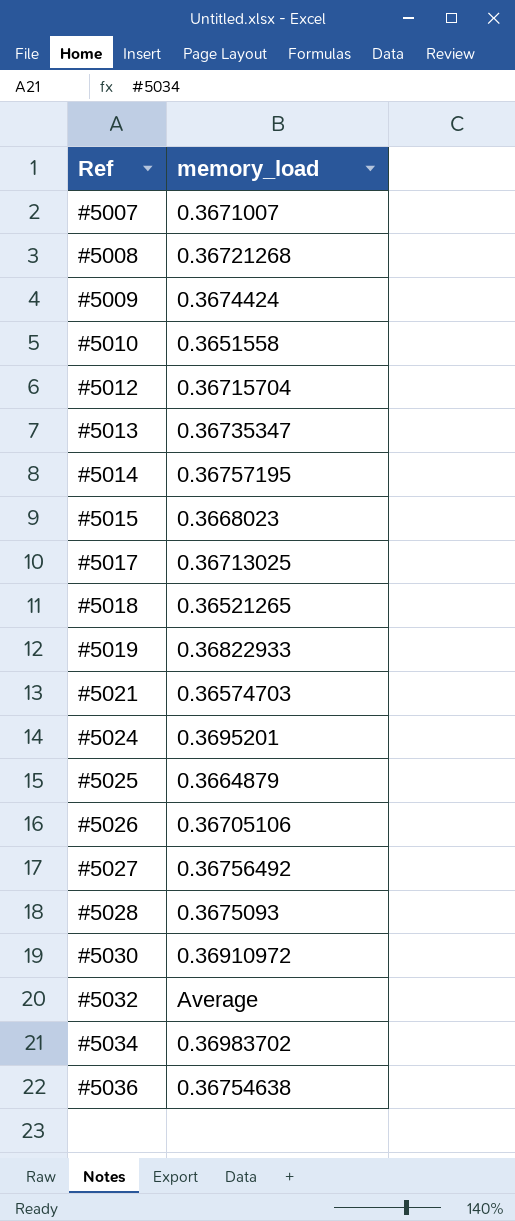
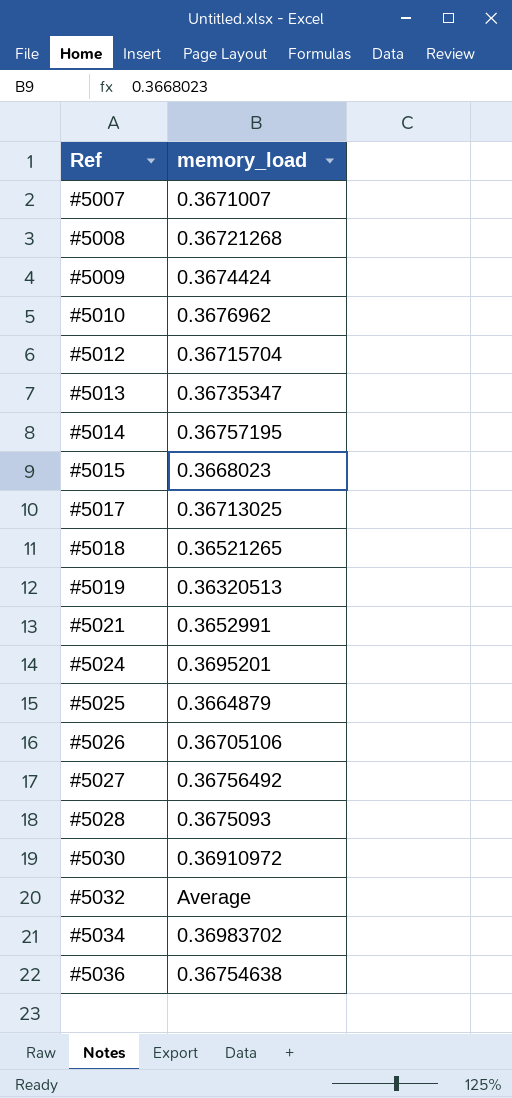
#5010 | memory_load: 0.3651558 -> 0.3676962
#5019 | memory_load: 0.36822933 -> 0.36320513
#5021 | memory_load: 0.36574703 -> 0.3652991

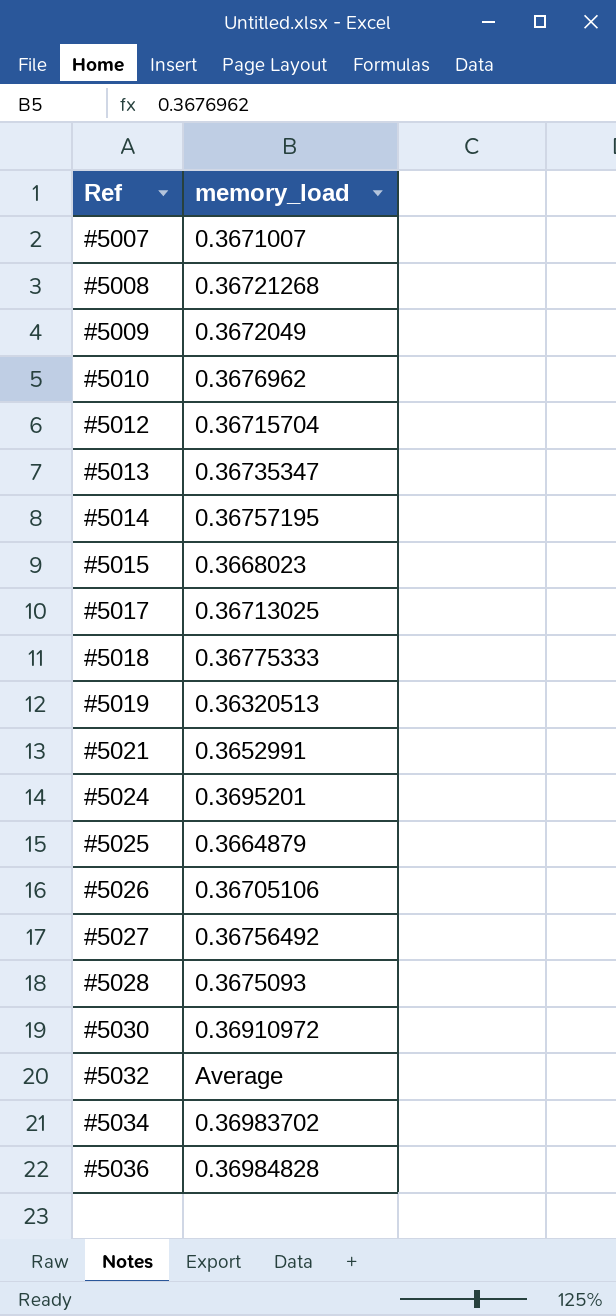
#5009 | memory_load: 0.3674424 -> 0.3672049
#5018 | memory_load: 0.36521265 -> 0.36775333
#5036 | memory_load: 0.36754638 -> 0.36984828

